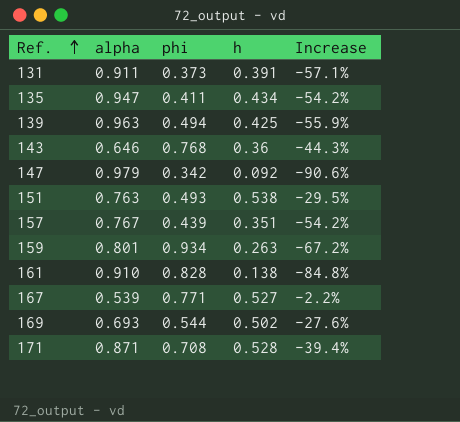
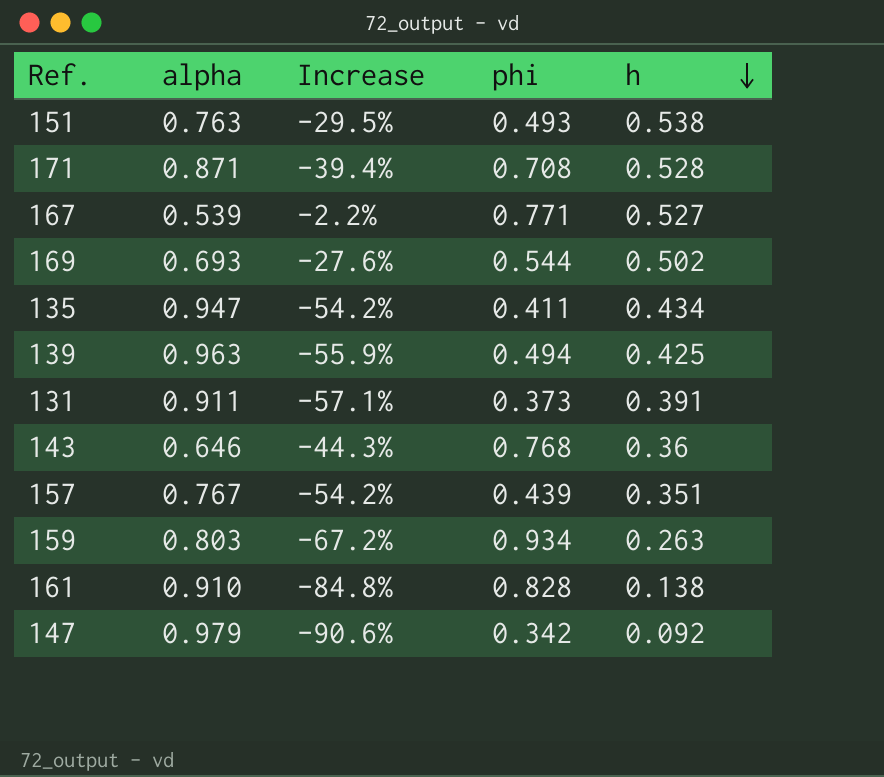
row order: Ref. ascending -> h descending
column Increase | position: 5 -> 3
159 | alpha: 0.801 -> 0.803

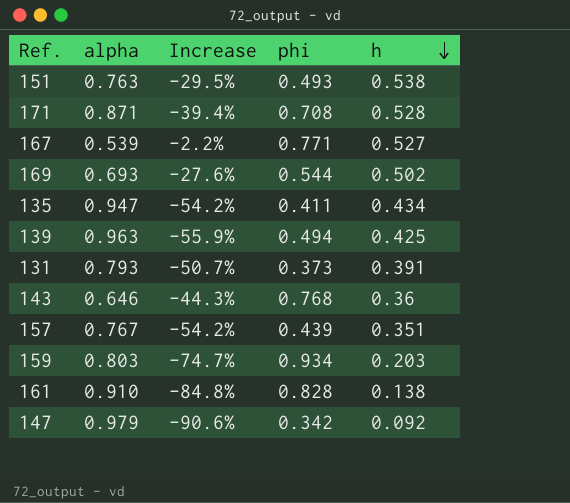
131 | alpha: 0.911 -> 0.793
131 | Increase: -57.1% -> -50.7%
159 | Increase: -67.2% -> -74.7%
159 | h: 0.263 -> 0.203

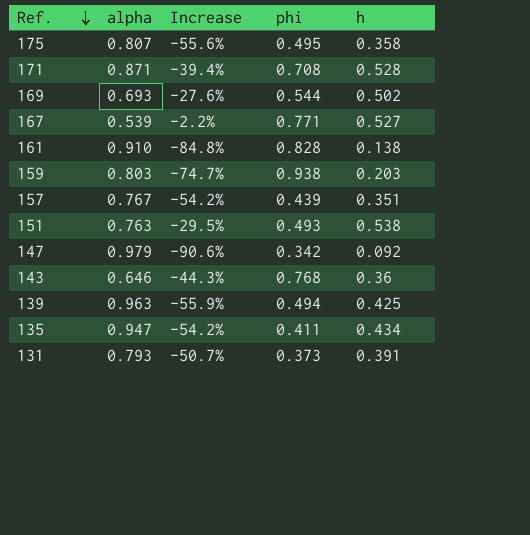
row order: h descending -> Ref. descending
row 175: none -> 0.807 | -55.6% | 0.495 | 0.358
159 | phi: 0.934 -> 0.938

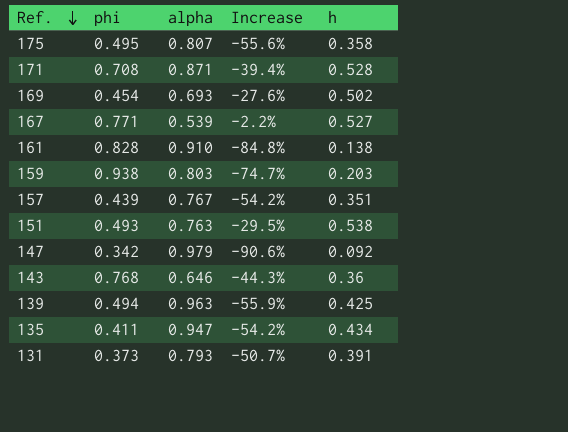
column phi | position: 4 -> 2
169 | phi: 0.544 -> 0.454

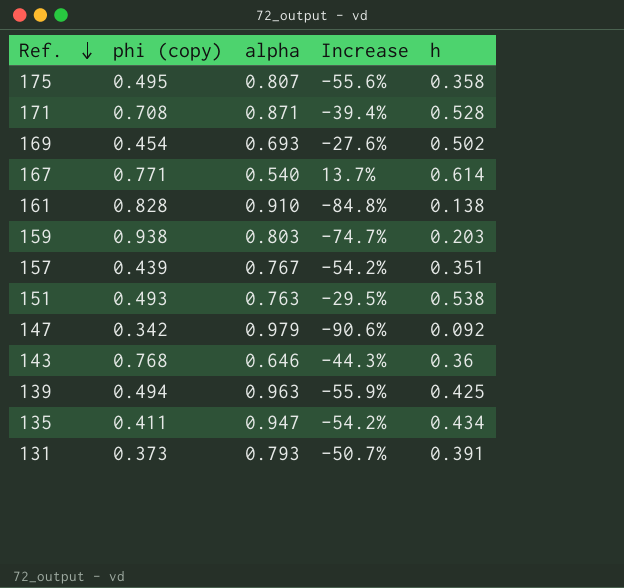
column name: phi -> phi (copy)
167 | alpha: 0.539 -> 0.540
167 | Increase: -2.2% -> 13.7%
167 | h: 0.527 -> 0.614

